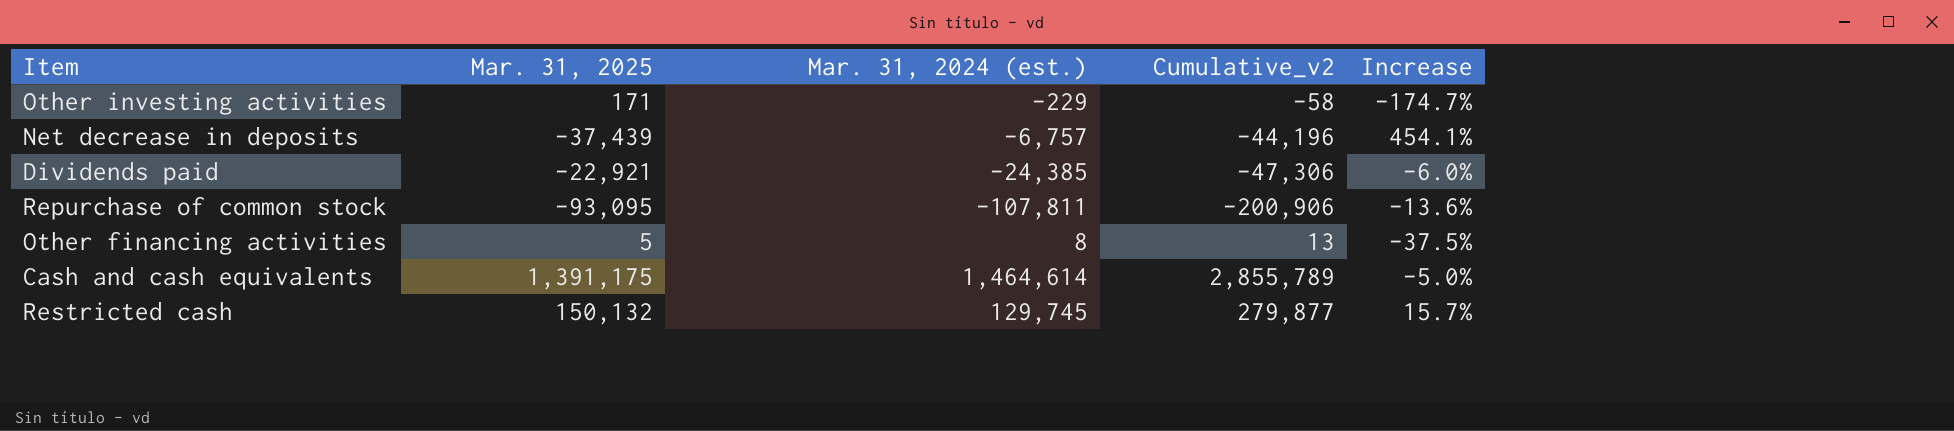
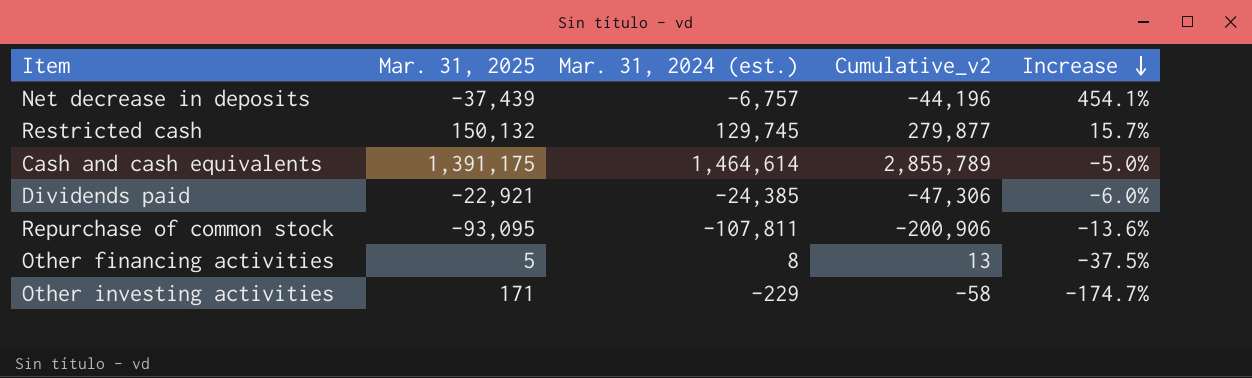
row order: none -> Increase descending

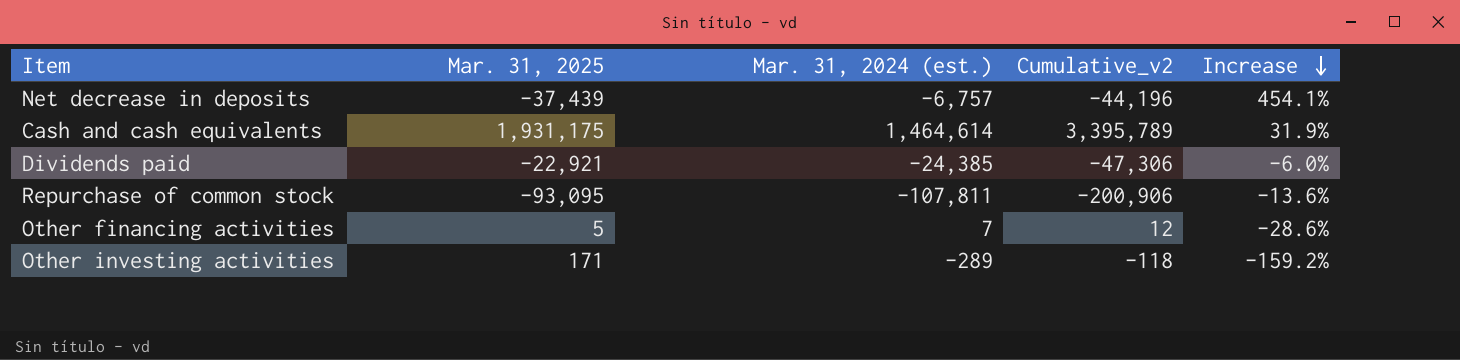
row Restricted cash: 150,132 | 129,745 | 279,877 | 15.7% -> none
Cash and cash equivalents | Mar. 31, 2025: 1,391,175 -> 1,931,175
Cash and cash equivalents | Cumulative_v2: 2,855,789 -> 3,395,789
Cash and cash equivalents | Increase: -5.0% -> 31.9%
Other financing activities | Mar. 31, 2024 (est.): 8 -> 7
Other financing activities | Cumulative_v2: 13 -> 12
Other financing activities | Increase: -37.5% -> -28.6%
Other investing activities | Mar. 31, 2024 (est.): -229 -> -289
Other investing activities | Cumulative_v2: -58 -> -118
Other investing activities | Increase: -174.7% -> -159.2%

